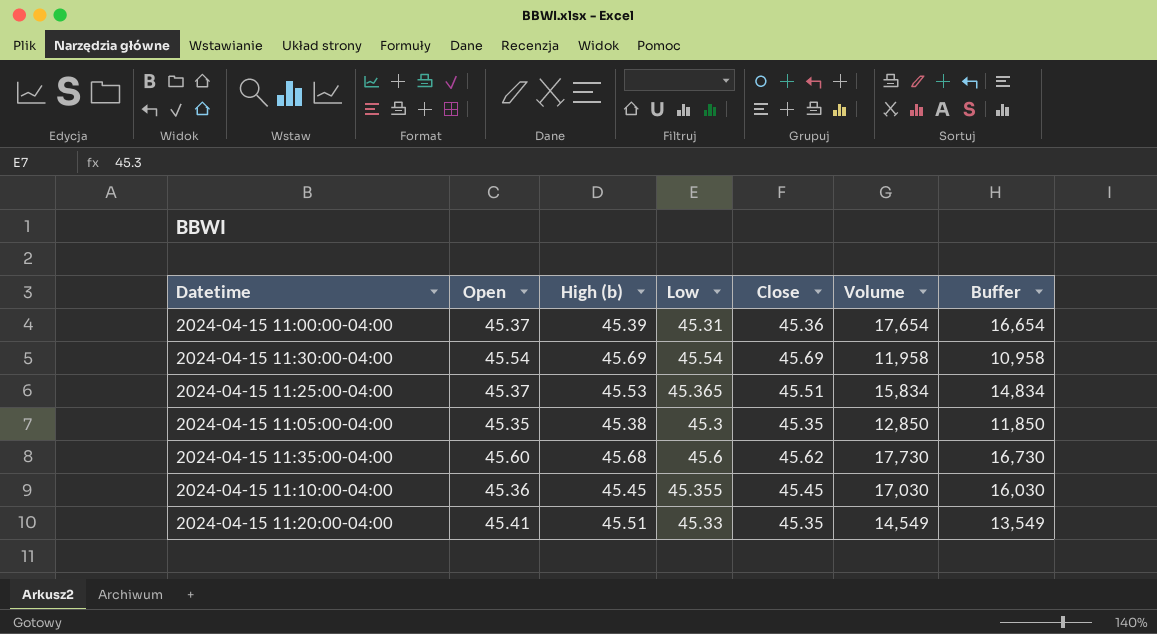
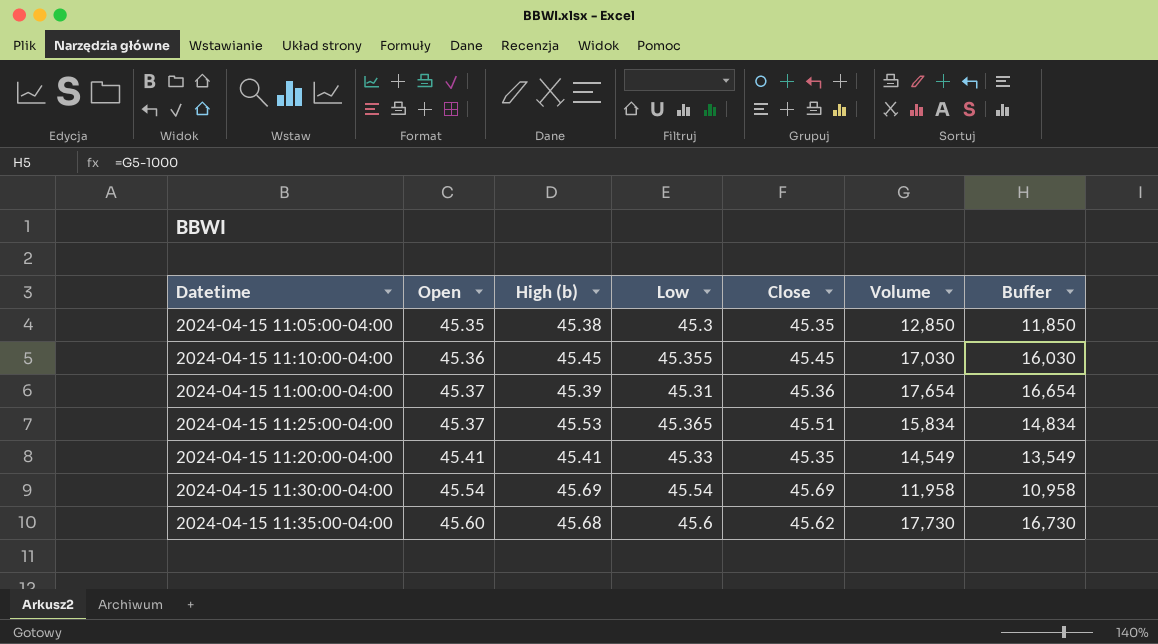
row order: none -> Open ascending
2024-04-15 11:20:00-04:00 | High (b): 45.51 -> 45.41

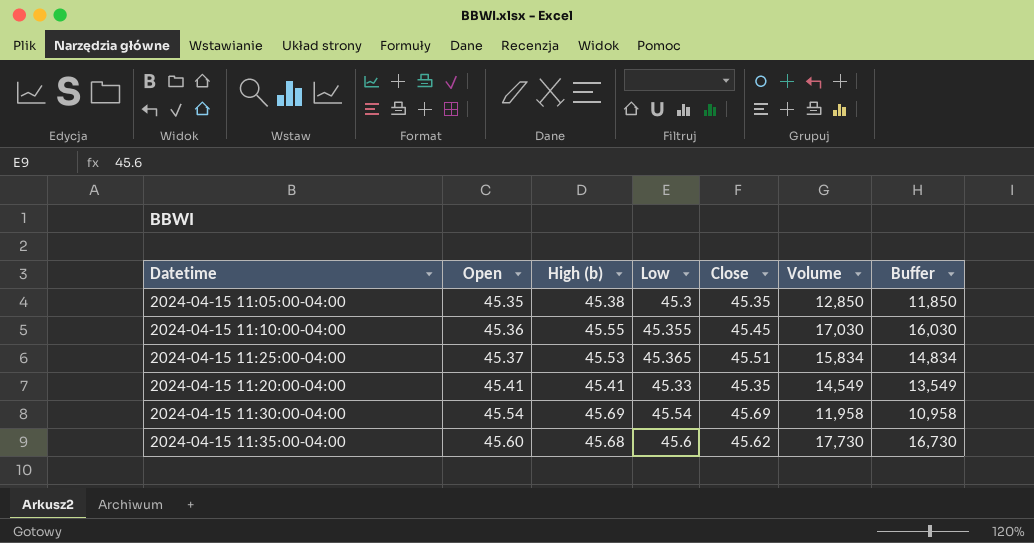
row 2024-04-15 11:00:00-04:00: 45.37 | 45.39 | 45.31 | 45.36 | 17,654 | 16,654 -> none
2024-04-15 11:10:00-04:00 | High (b): 45.45 -> 45.55

